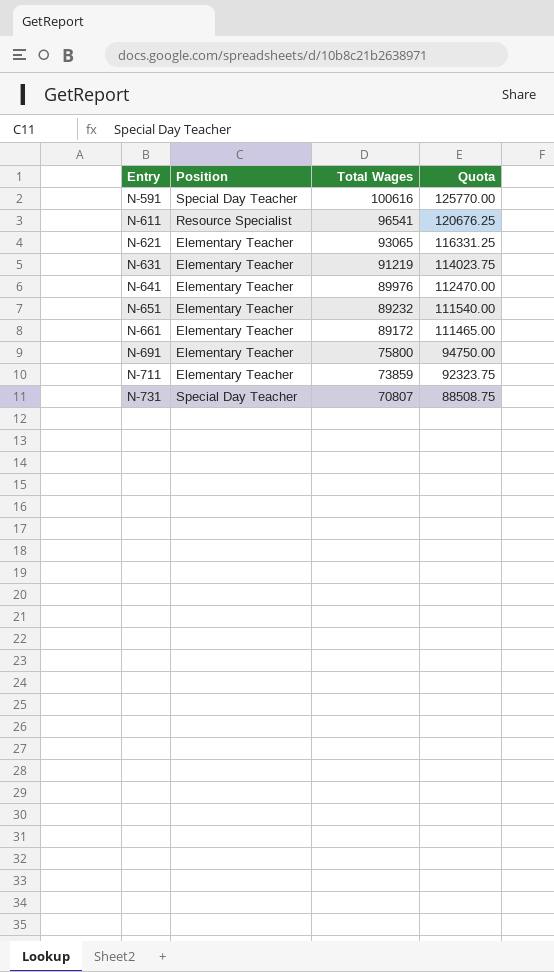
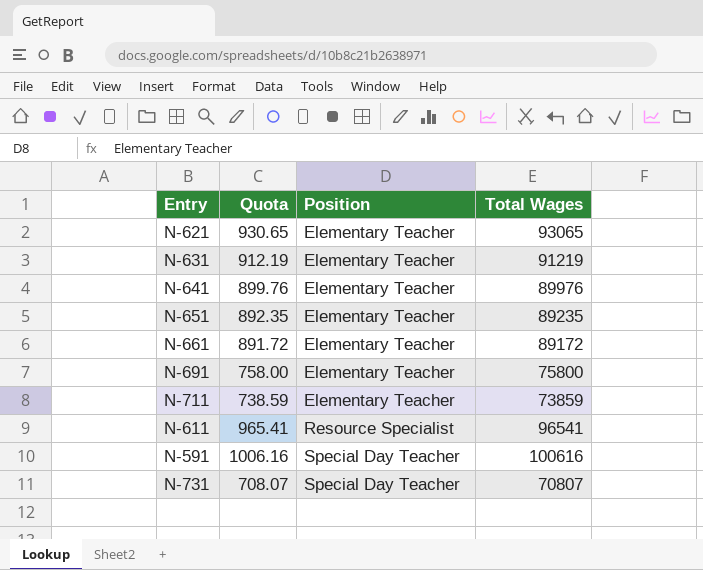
row order: Entry ascending -> Position ascending
column Quota | formula: [Total Wages] * 1.25 -> [Total Wages] * 0.01
column Quota | position: 4 -> 2
N-651 | Total Wages: 89232 -> 89235

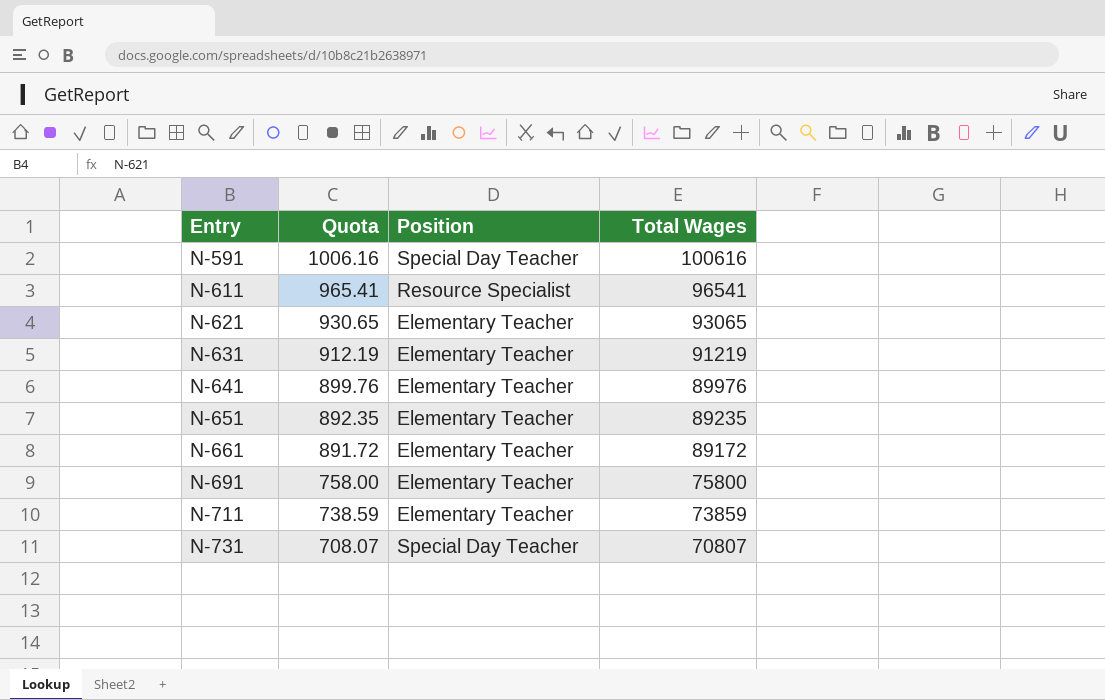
row order: Position ascending -> Entry ascending

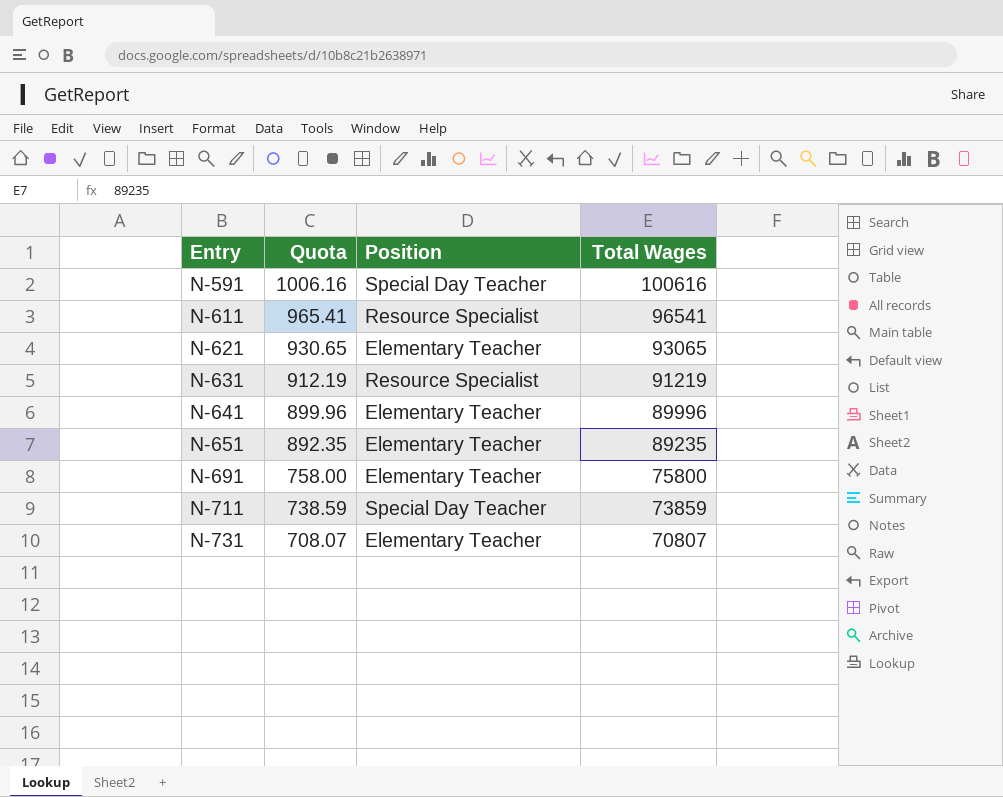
row N-661: 891.72 | Elementary Teacher | 89172 -> none
N-631 | Position: Elementary Teacher -> Resource Specialist
N-641 | Quota: 899.76 -> 899.96
N-641 | Total Wages: 89976 -> 89996
N-711 | Position: Elementary Teacher -> Special Day Teacher
N-731 | Position: Special Day Teacher -> Elementary Teacher

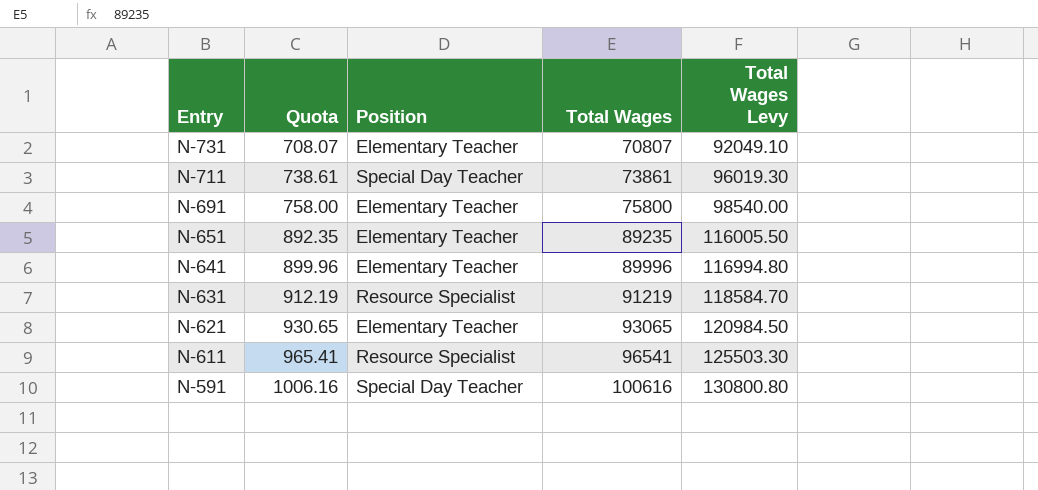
row order: Entry ascending -> Entry descending
column Total Wages Levy | formula: none -> [Total Wages] * 1.3
N-711 | Quota: 738.59 -> 738.61
N-711 | Total Wages: 73859 -> 73861

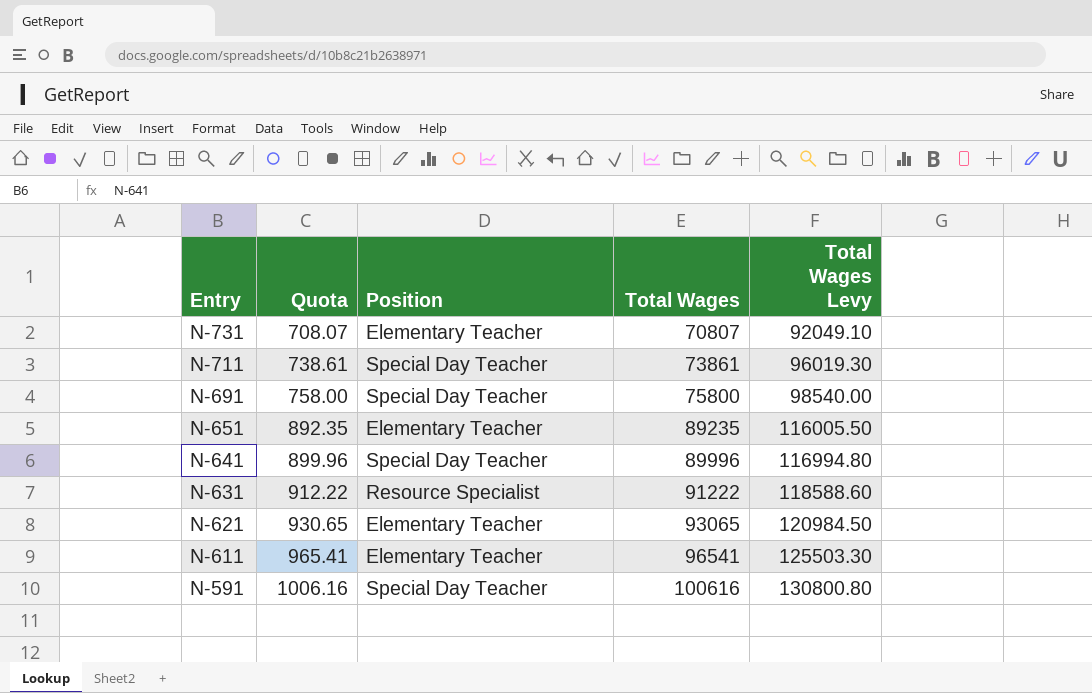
N-691 | Position: Elementary Teacher -> Special Day Teacher
N-641 | Position: Elementary Teacher -> Special Day Teacher
N-631 | Quota: 912.19 -> 912.22
N-631 | Total Wages: 91219 -> 91222
N-631 | Total Wages Levy: 118584.70 -> 118588.60
N-611 | Position: Resource Specialist -> Elementary Teacher

